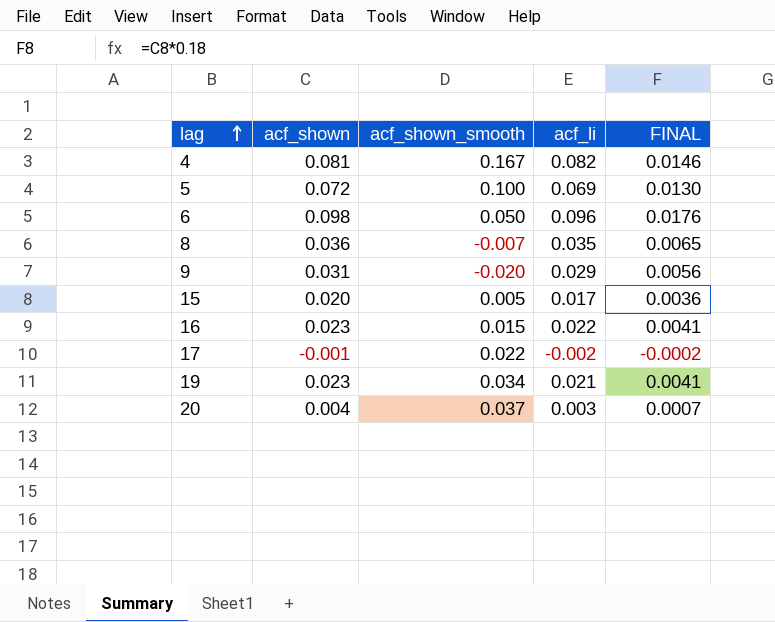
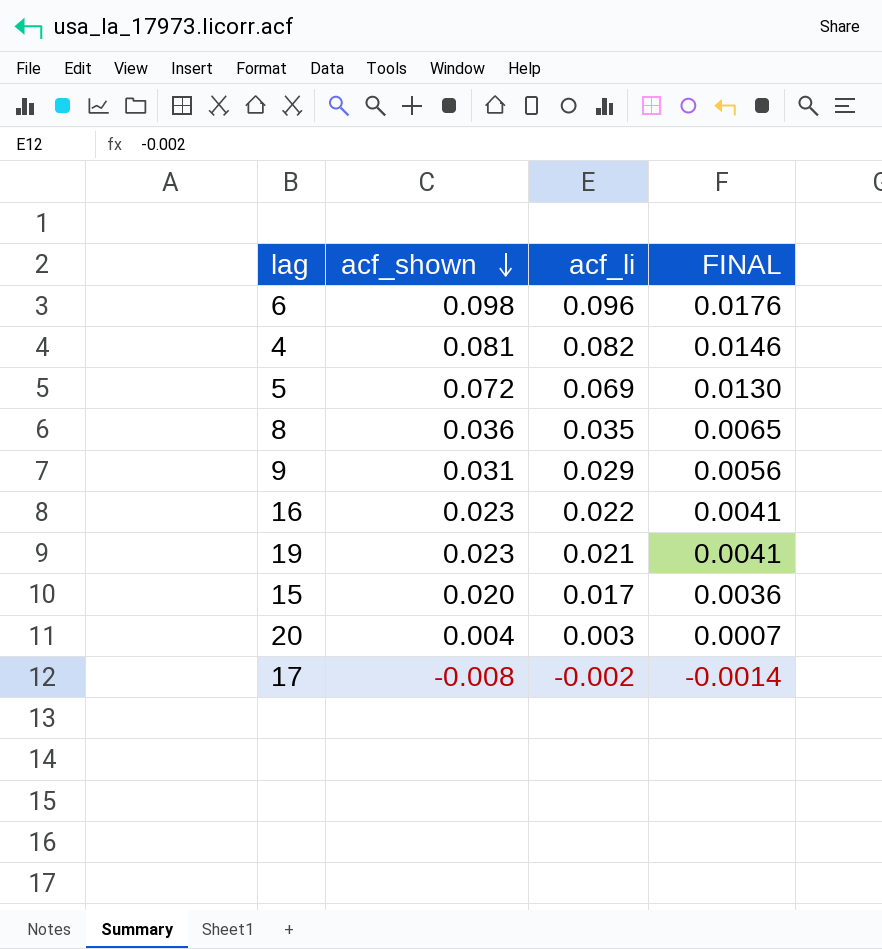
row order: lag ascending -> acf_shown descending
column acf_shown_smooth | position: 3 -> none
17 | acf_shown: -0.001 -> -0.008
17 | FINAL: -0.0002 -> -0.0014

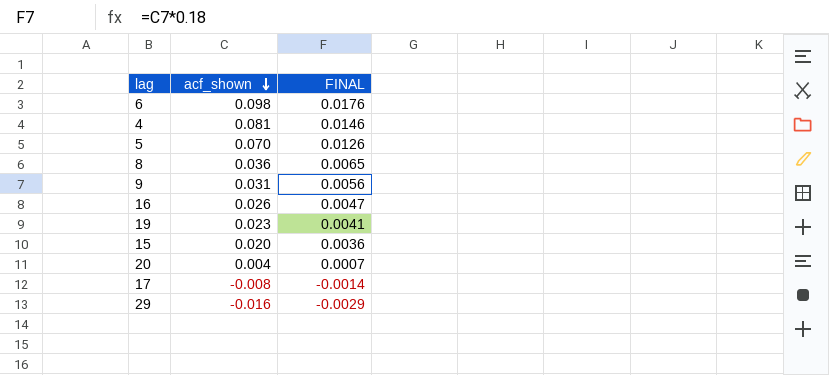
column acf_li | position: 3 -> none
5 | acf_shown: 0.072 -> 0.070
5 | FINAL: 0.0130 -> 0.0126
16 | acf_shown: 0.023 -> 0.026
16 | FINAL: 0.0041 -> 0.0047
row 29: none -> -0.016 | -0.0029

